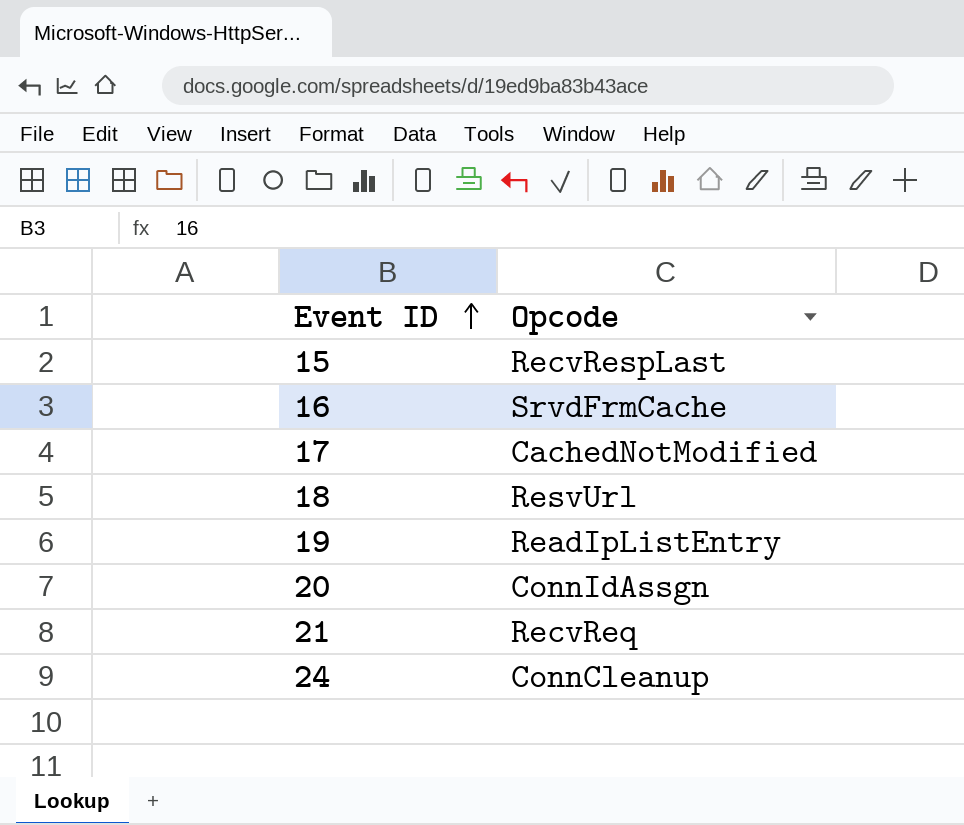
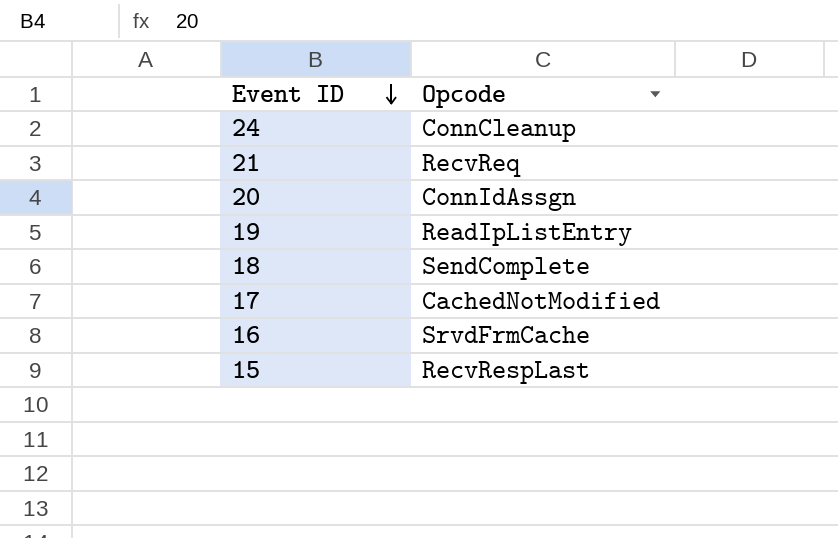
row order: Event ID ascending -> Event ID descending
18 | Opcode: ResvUrl -> SendComplete

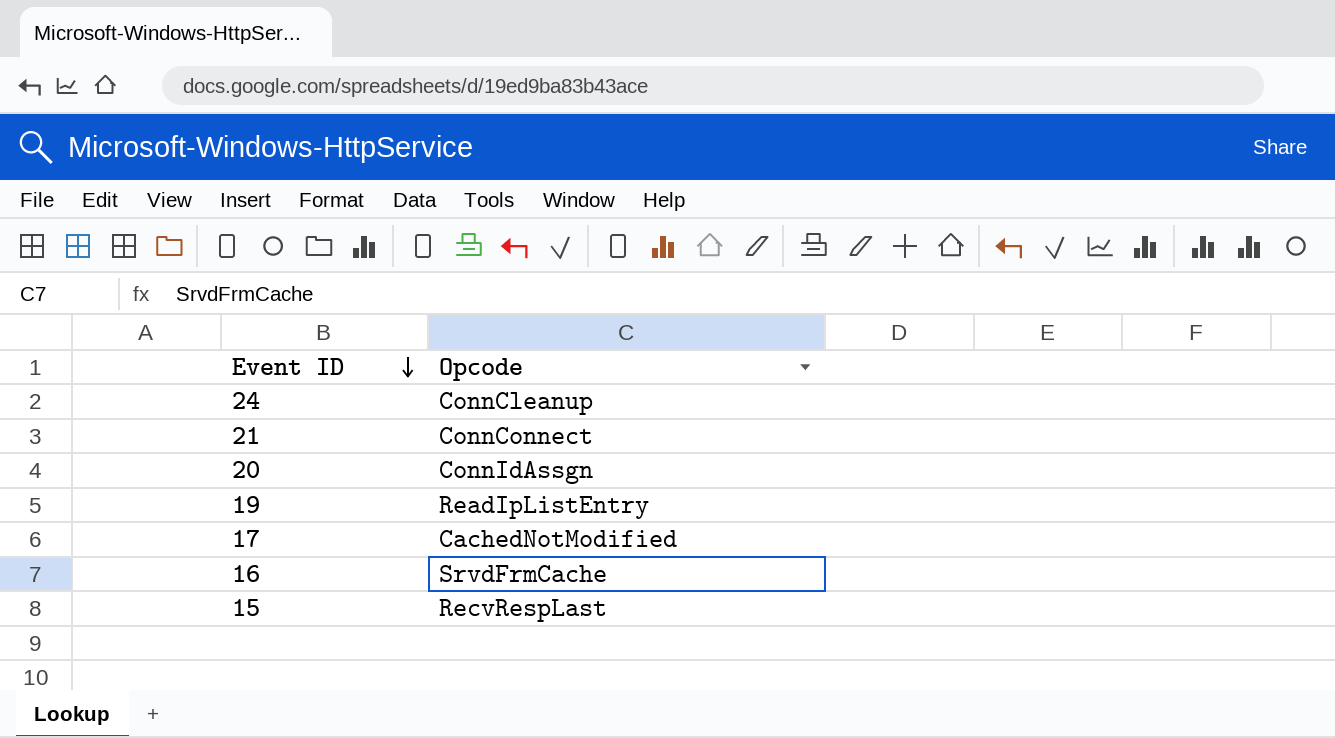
row 18: SendComplete -> none
21 | Opcode: RecvReq -> ConnConnect

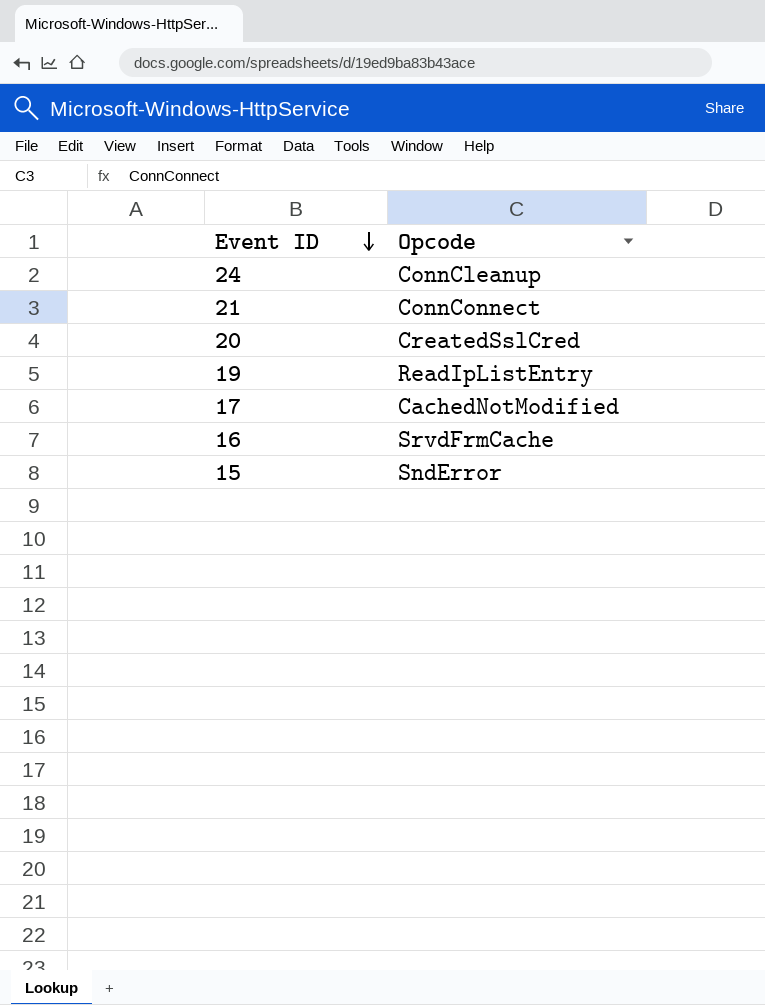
20 | Opcode: ConnIdAssgn -> CreatedSslCred
15 | Opcode: RecvRespLast -> SndError

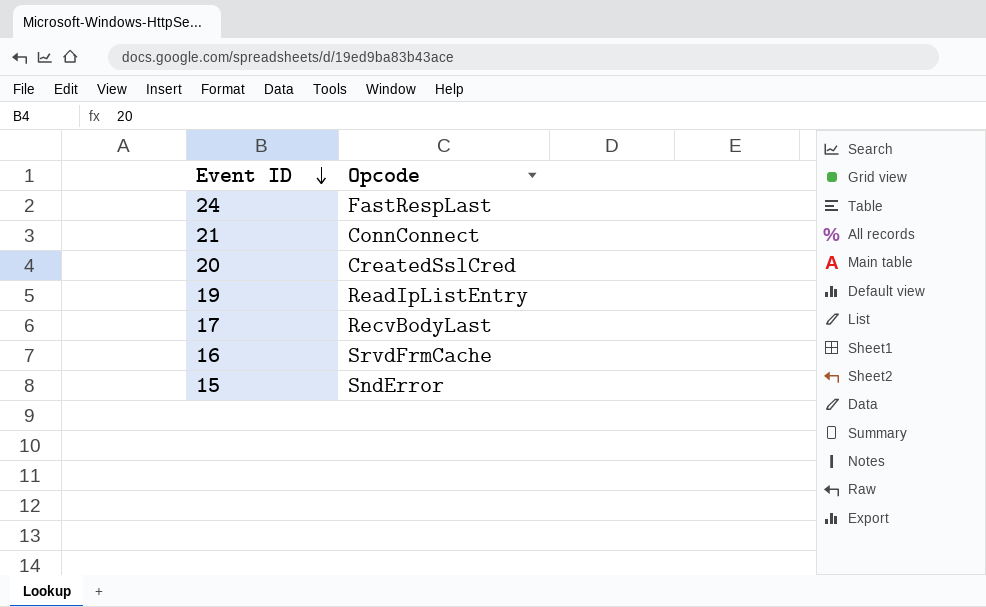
24 | Opcode: ConnCleanup -> FastRespLast
17 | Opcode: CachedNotModified -> RecvBodyLast

